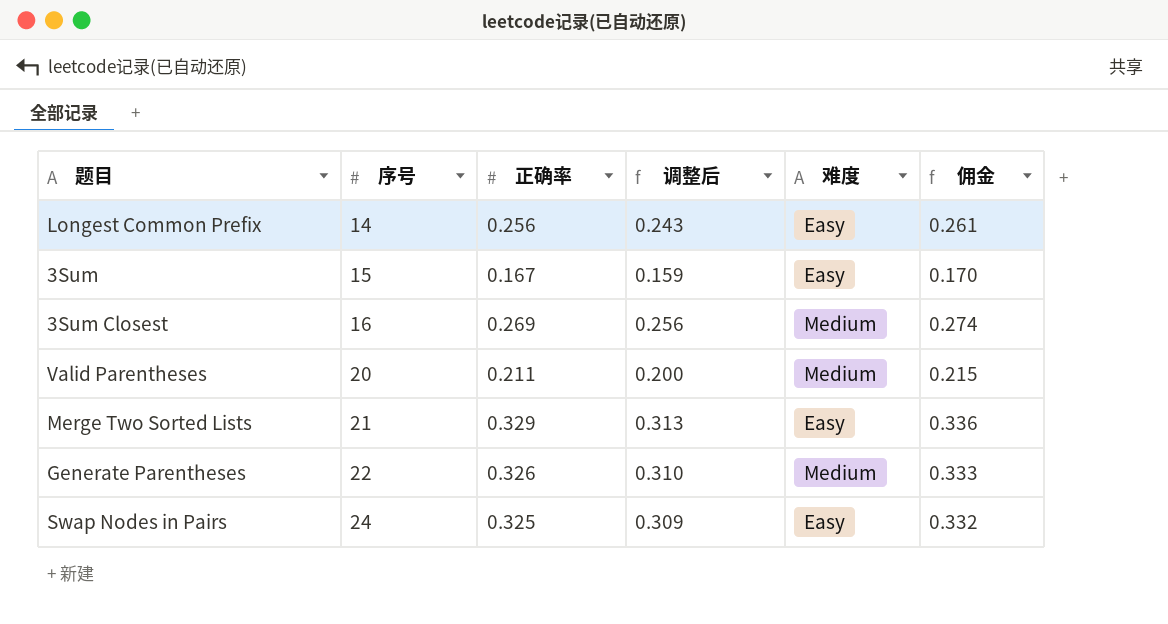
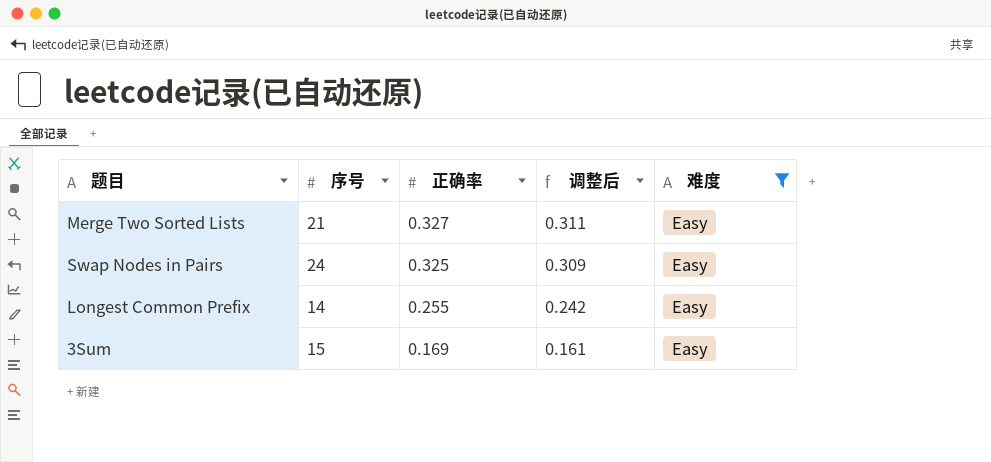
filter: none -> 难度 = Easy
row order: 序号 ascending -> 正确率 descending
column 佣金 | formula: [正确率] * 1.02 -> none
Merge Two Sorted Lists | 正确率: 0.329 -> 0.327
Merge Two Sorted Lists | 调整后: 0.313 -> 0.311
Longest Common Prefix | 正确率: 0.256 -> 0.255
Longest Common Prefix | 调整后: 0.243 -> 0.242
3Sum | 正确率: 0.167 -> 0.169
3Sum | 调整后: 0.159 -> 0.161

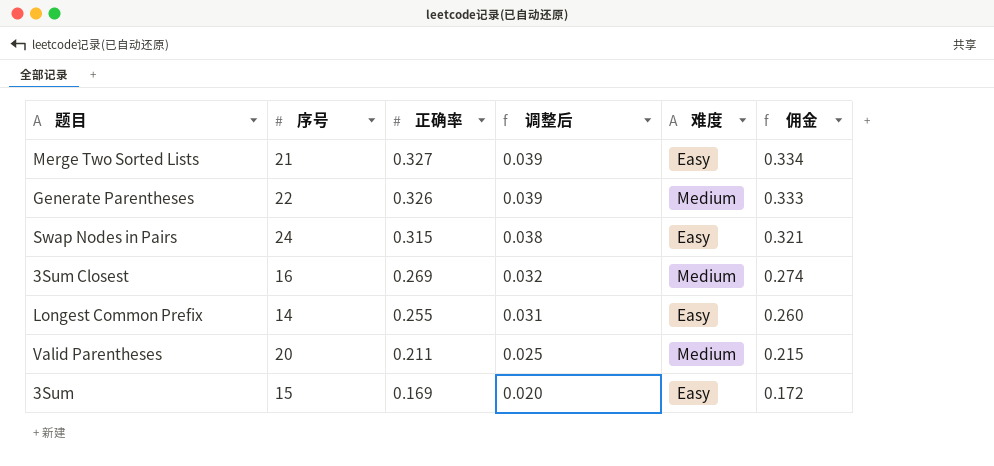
filter: 难度 = Easy -> none
column 调整后 | formula: [正确率] * 0.95 -> [正确率] * 0.12
column 佣金 | formula: none -> [正确率] * 1.02
Swap Nodes in Pairs | 正确率: 0.325 -> 0.315

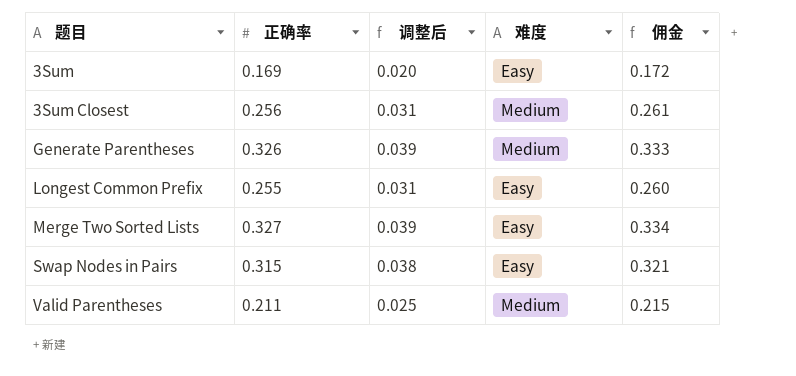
row order: 正确率 descending -> 题目 ascending
column 序号 | position: 2 -> none
3Sum Closest | 正确率: 0.269 -> 0.256
3Sum Closest | 调整后: 0.032 -> 0.031
3Sum Closest | 佣金: 0.274 -> 0.261

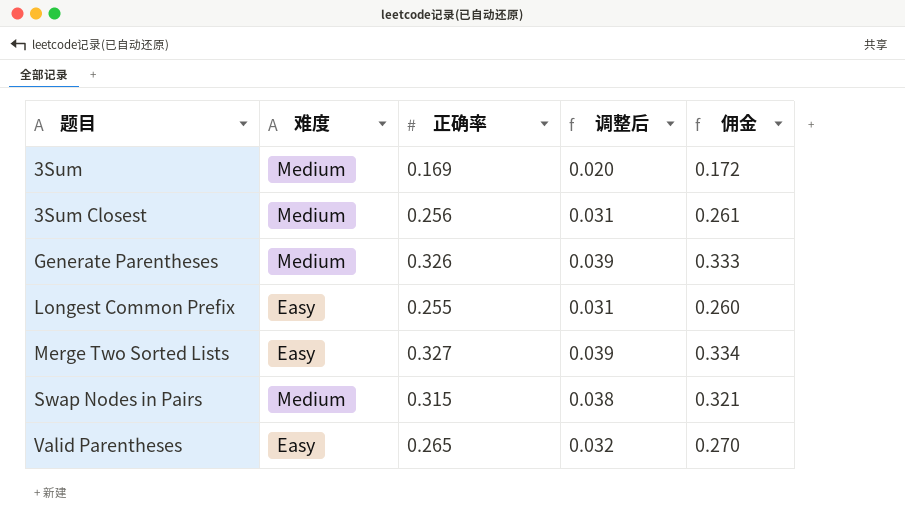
column 难度 | position: 4 -> 2
3Sum | 难度: Easy -> Medium
Swap Nodes in Pairs | 难度: Easy -> Medium
Valid Parentheses | 难度: Medium -> Easy
Valid Parentheses | 正确率: 0.211 -> 0.265
Valid Parentheses | 调整后: 0.025 -> 0.032
Valid Parentheses | 佣金: 0.215 -> 0.270

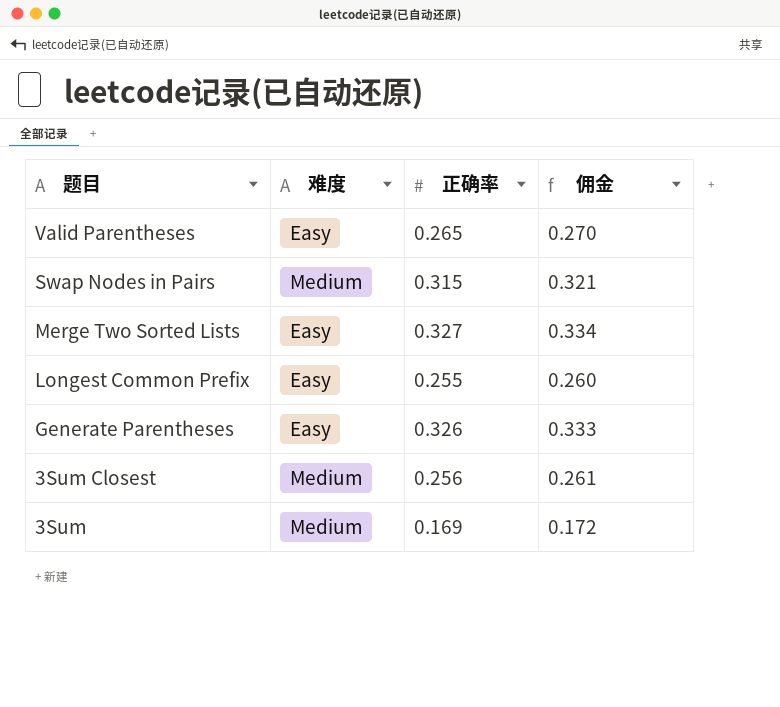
row order: 题目 ascending -> 题目 descending
column 调整后 | formula: [正确率] * 0.12 -> none
Generate Parentheses | 难度: Medium -> Easy

